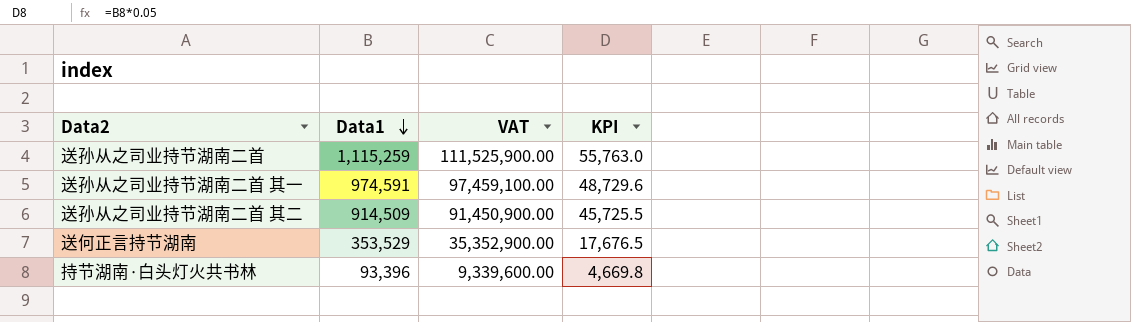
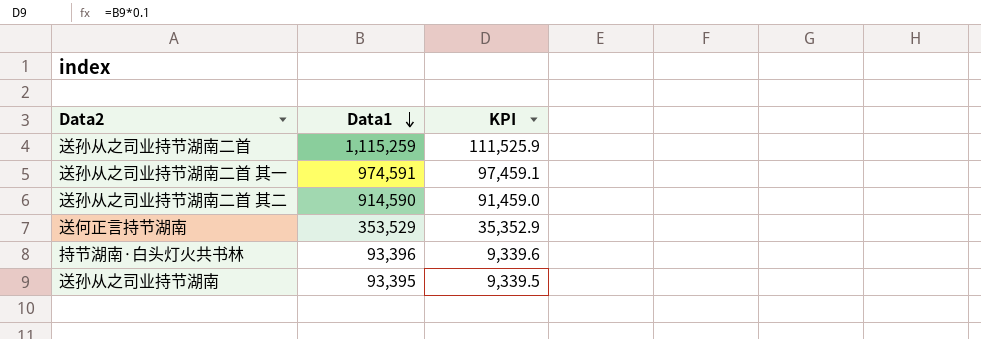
column VAT | formula: [Data1] * 100 -> none
column KPI | formula: [Data1] * 0.05 -> [Data1] * 0.1
送孙从之司业持节湖南二首 其二 | Data1: 914,509 -> 914,590
row 送孙从之司业持节湖南: none -> 93,395 | 9,339.5

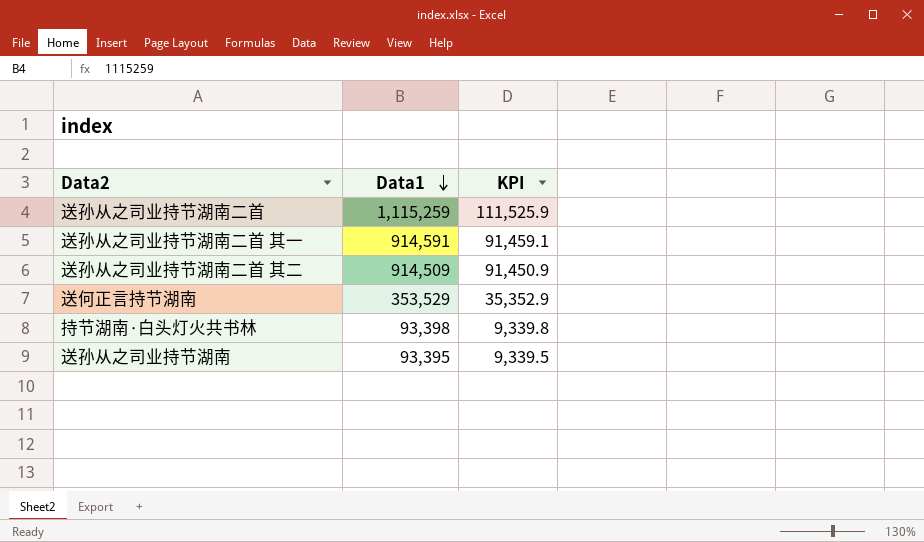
送孙从之司业持节湖南二首 其一 | Data1: 974,591 -> 914,591
送孙从之司业持节湖南二首 其一 | KPI: 97,459.1 -> 91,459.1
送孙从之司业持节湖南二首 其二 | Data1: 914,590 -> 914,509
送孙从之司业持节湖南二首 其二 | KPI: 91,459.0 -> 91,450.9
持节湖南·白头灯火共书林 | Data1: 93,396 -> 93,398
持节湖南·白头灯火共书林 | KPI: 9,339.6 -> 9,339.8

